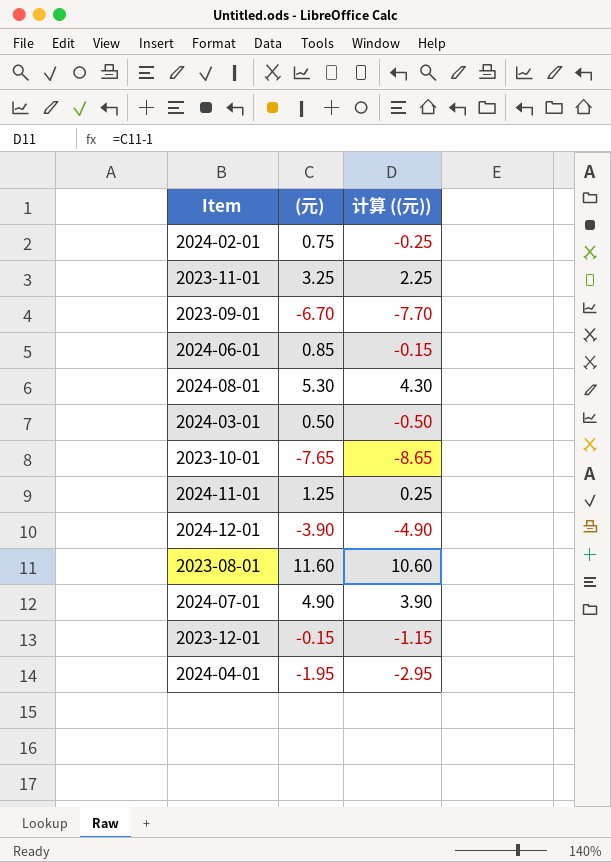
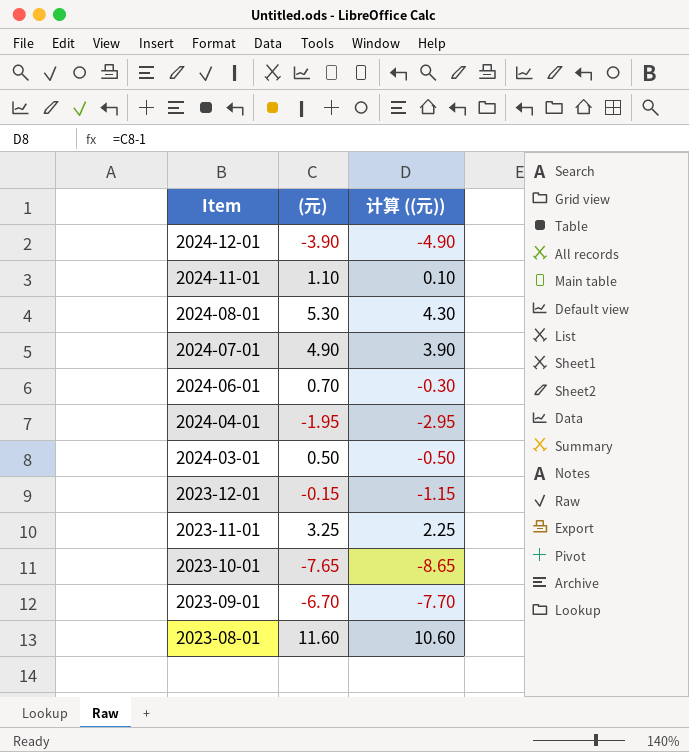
row order: none -> Item descending
row 2024-02-01: 0.75 | -0.25 -> none
2024-11-01 | (元): 1.25 -> 1.10
2024-11-01 | 计算 ((元)): 0.25 -> 0.10
2024-06-01 | (元): 0.85 -> 0.70
2024-06-01 | 计算 ((元)): -0.15 -> -0.30

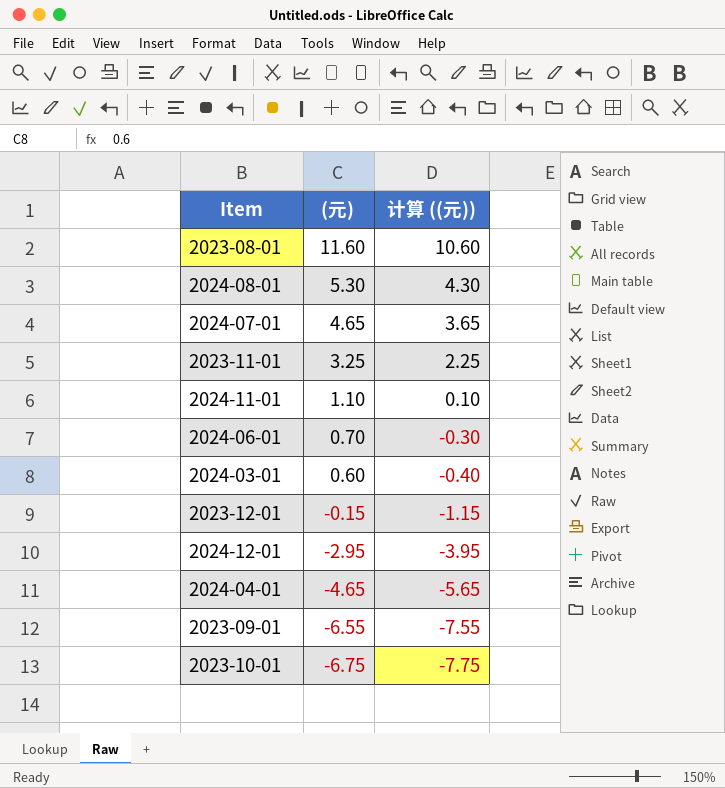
row order: Item descending -> (元) descending
2024-07-01 | (元): 4.90 -> 4.65
2024-07-01 | 计算 ((元)): 3.90 -> 3.65
2024-03-01 | (元): 0.50 -> 0.60
2024-03-01 | 计算 ((元)): -0.50 -> -0.40
2024-12-01 | (元): -3.90 -> -2.95
2024-12-01 | 计算 ((元)): -4.90 -> -3.95
2024-04-01 | (元): -1.95 -> -4.65
2024-04-01 | 计算 ((元)): -2.95 -> -5.65
2023-09-01 | (元): -6.70 -> -6.55
2023-09-01 | 计算 ((元)): -7.70 -> -7.55
2023-10-01 | (元): -7.65 -> -6.75
2023-10-01 | 计算 ((元)): -8.65 -> -7.75

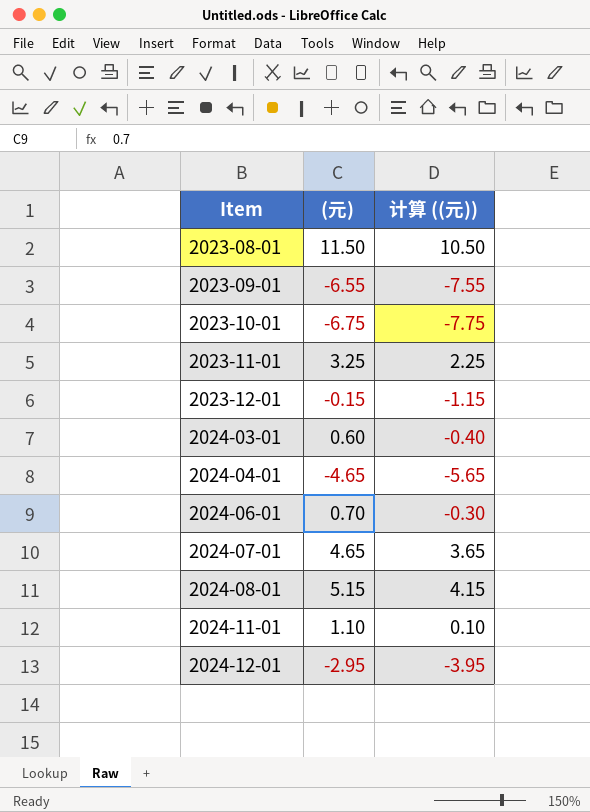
row order: (元) descending -> Item ascending
2023-08-01 | (元): 11.60 -> 11.50
2023-08-01 | 计算 ((元)): 10.60 -> 10.50
2024-08-01 | (元): 5.30 -> 5.15
2024-08-01 | 计算 ((元)): 4.30 -> 4.15

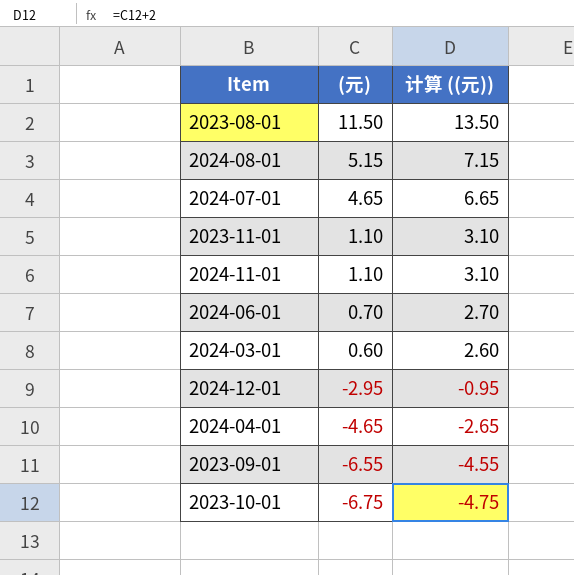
row order: Item ascending -> (元) descending
column 计算 ((元)) | formula: [(元)] - 1 -> [(元)] + 2
row 2023-12-01: -0.15 | -1.15 -> none
2023-11-01 | (元): 3.25 -> 1.10

